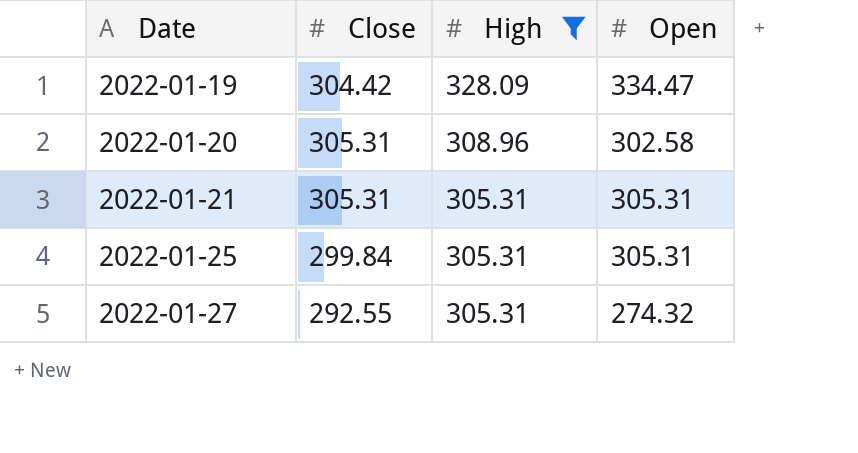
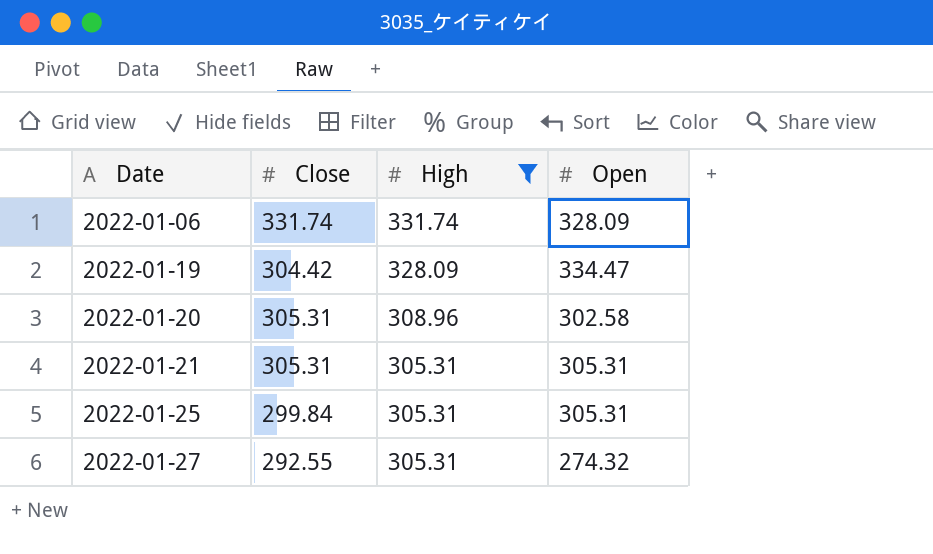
row 2022-01-06: none -> 331.74 | 331.74 | 328.09

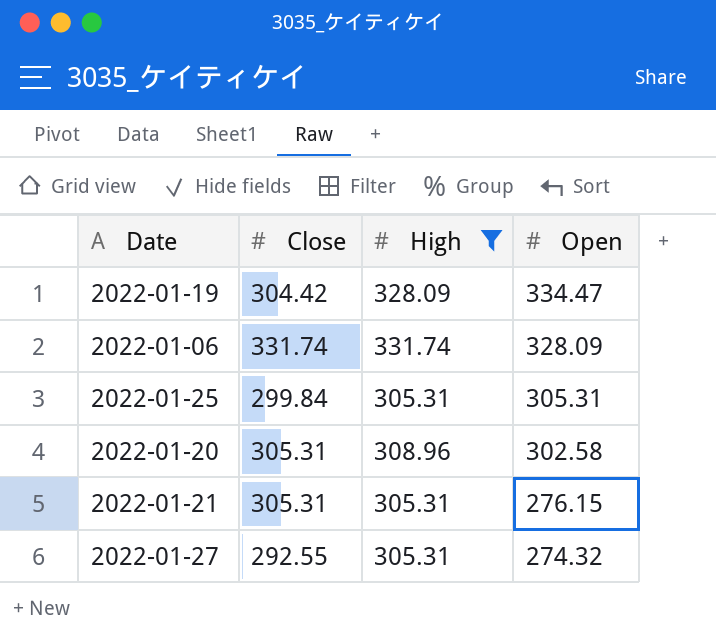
row order: Date ascending -> Open descending
2022-01-21 | Open: 305.31 -> 276.15

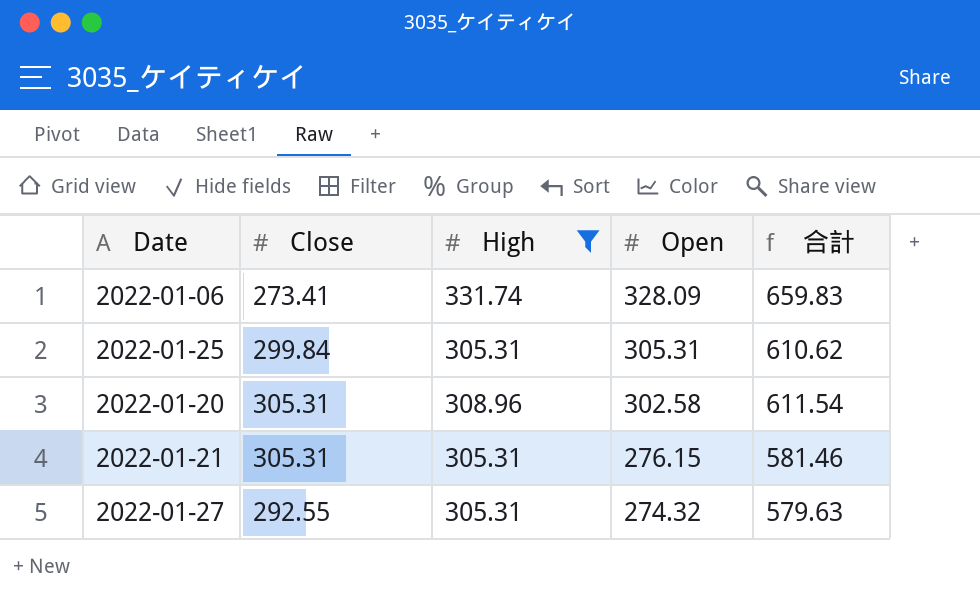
column 合計 | formula: none -> [High] + [Open]
row 2022-01-19: 304.42 | 328.09 | 334.47 -> none
2022-01-06 | Close: 331.74 -> 273.41

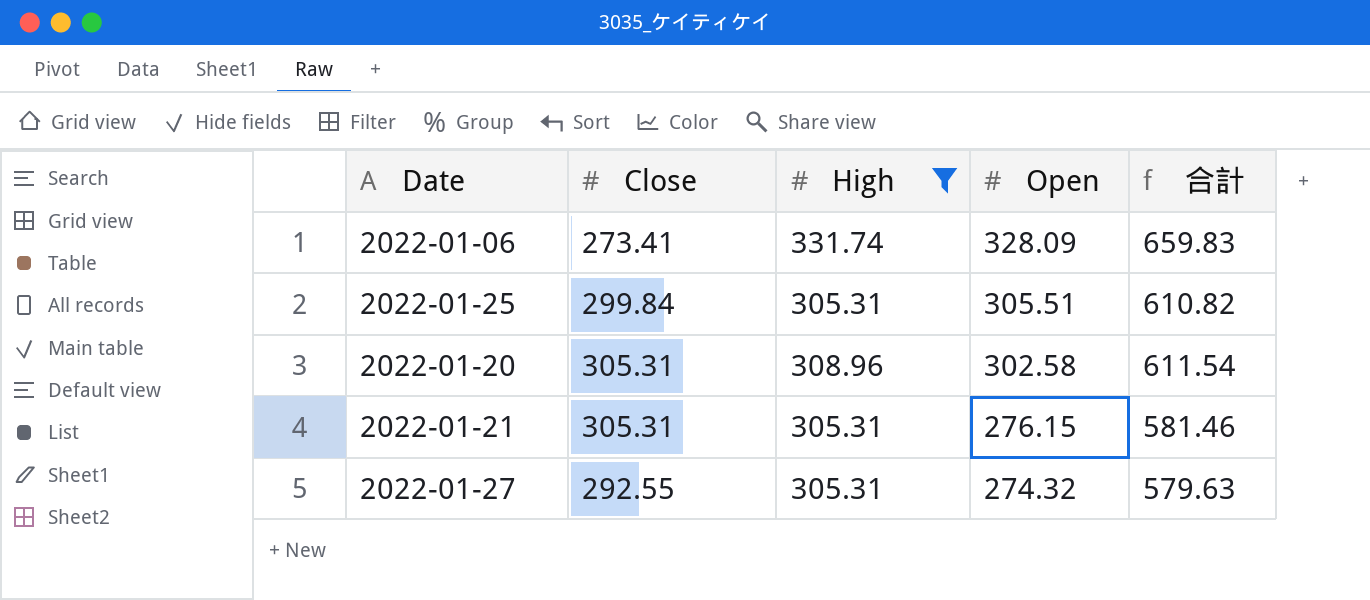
2022-01-25 | Open: 305.31 -> 305.51
2022-01-25 | 合計: 610.62 -> 610.82

